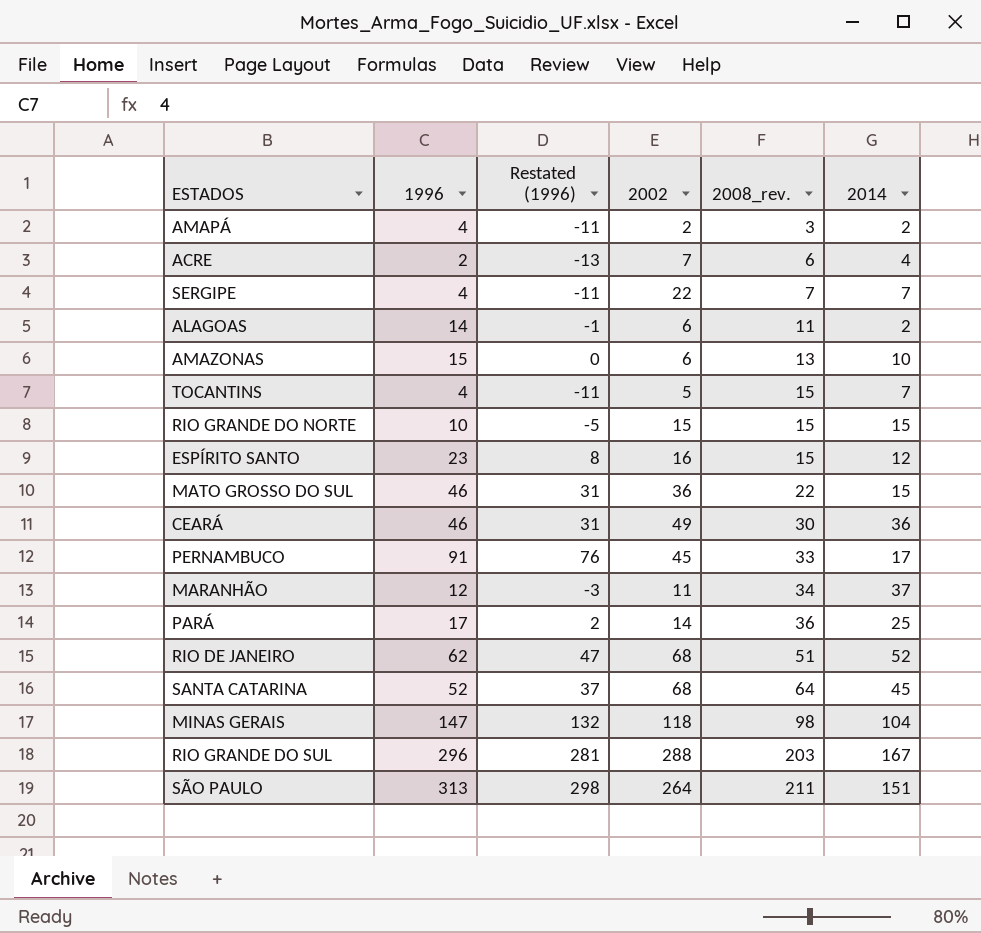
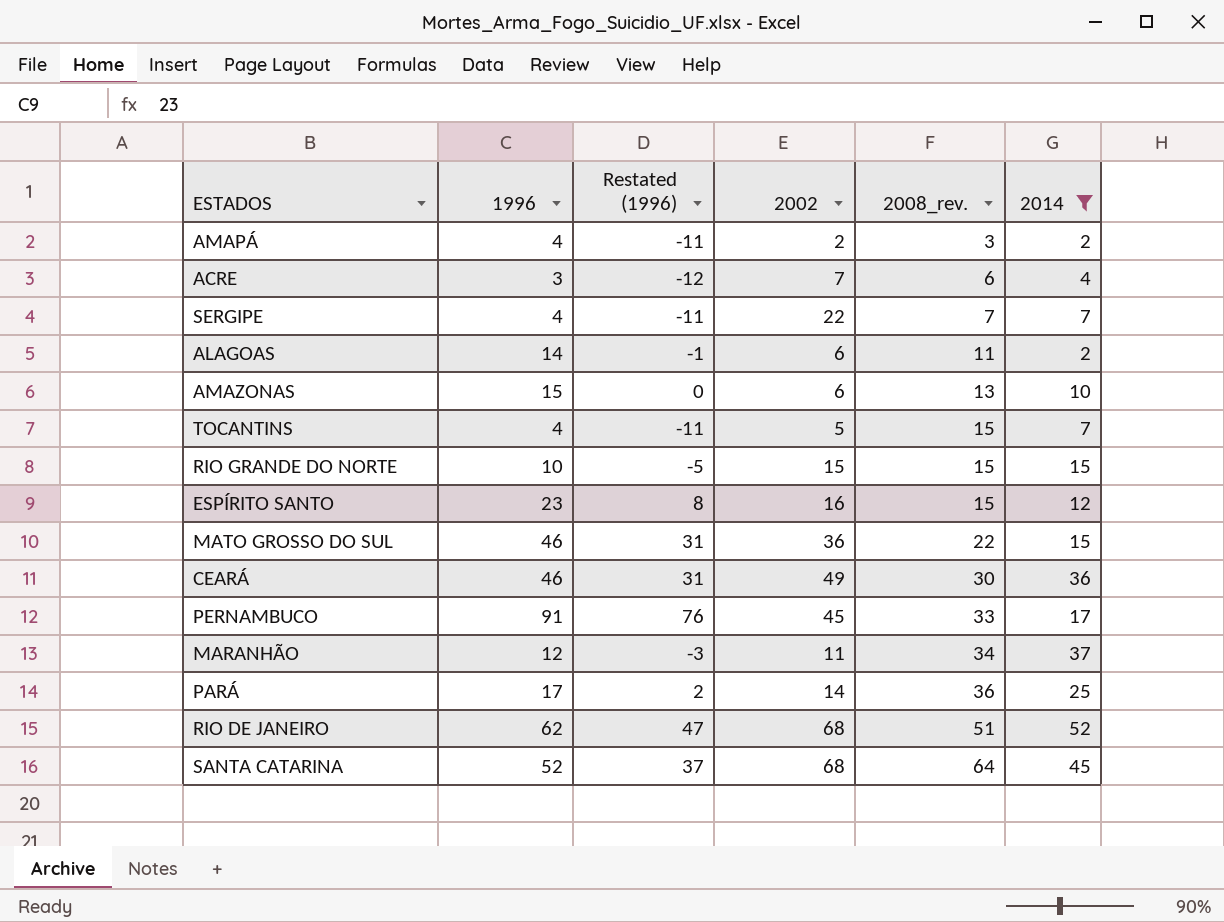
filter: none -> 2014 <= 52
ACRE | 1996: 2 -> 3
ACRE | Restated (1996): -13 -> -12

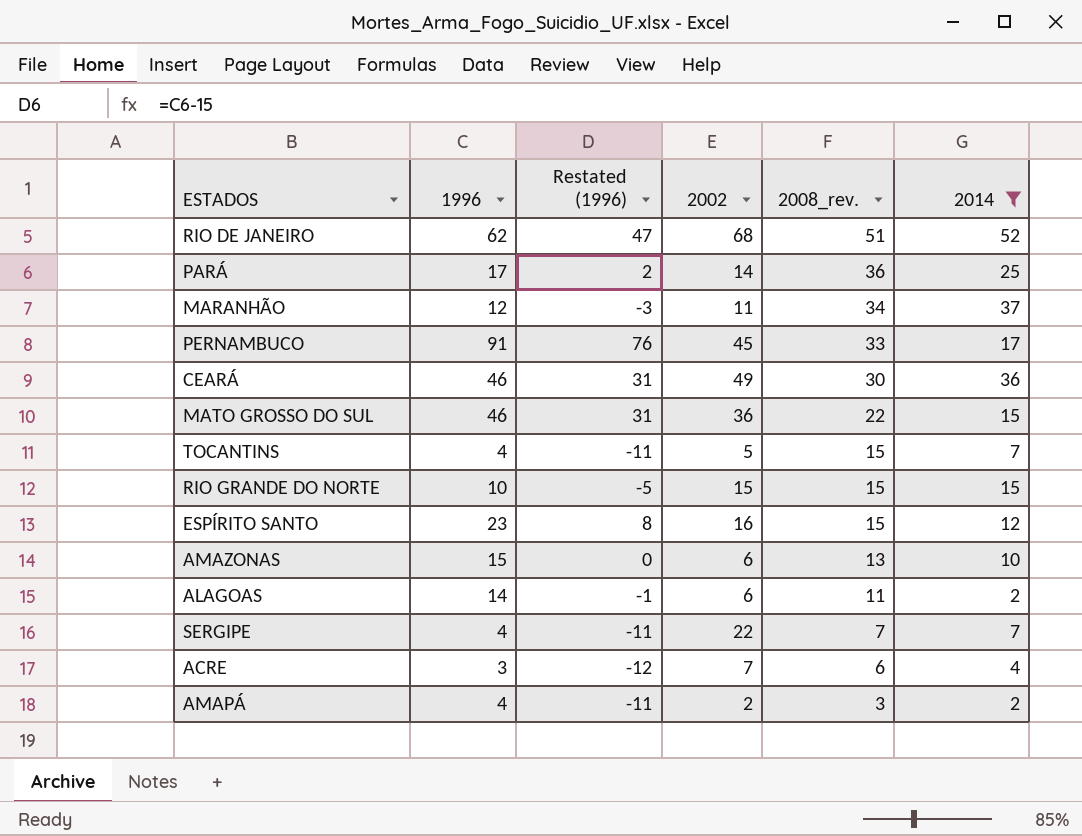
row order: 2008_rev. ascending -> 2008_rev. descending
row SANTA CATARINA: 52 | 37 | 68 | 64 | 45 -> none

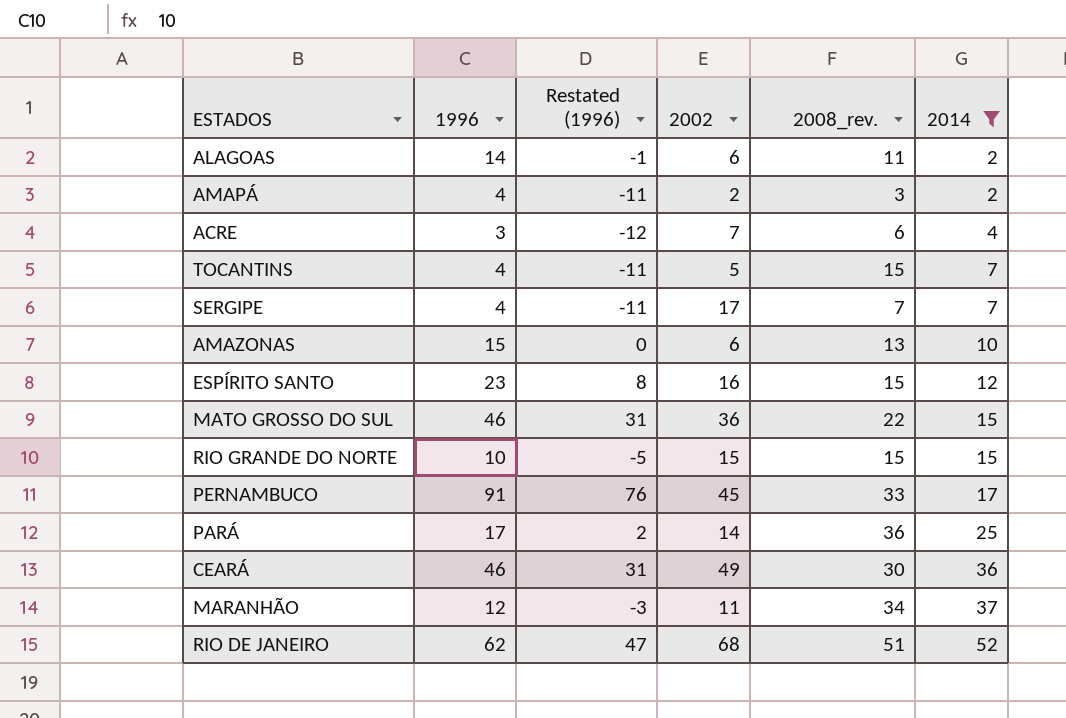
row order: 2008_rev. descending -> 2014 ascending
SERGIPE | 2002: 22 -> 17

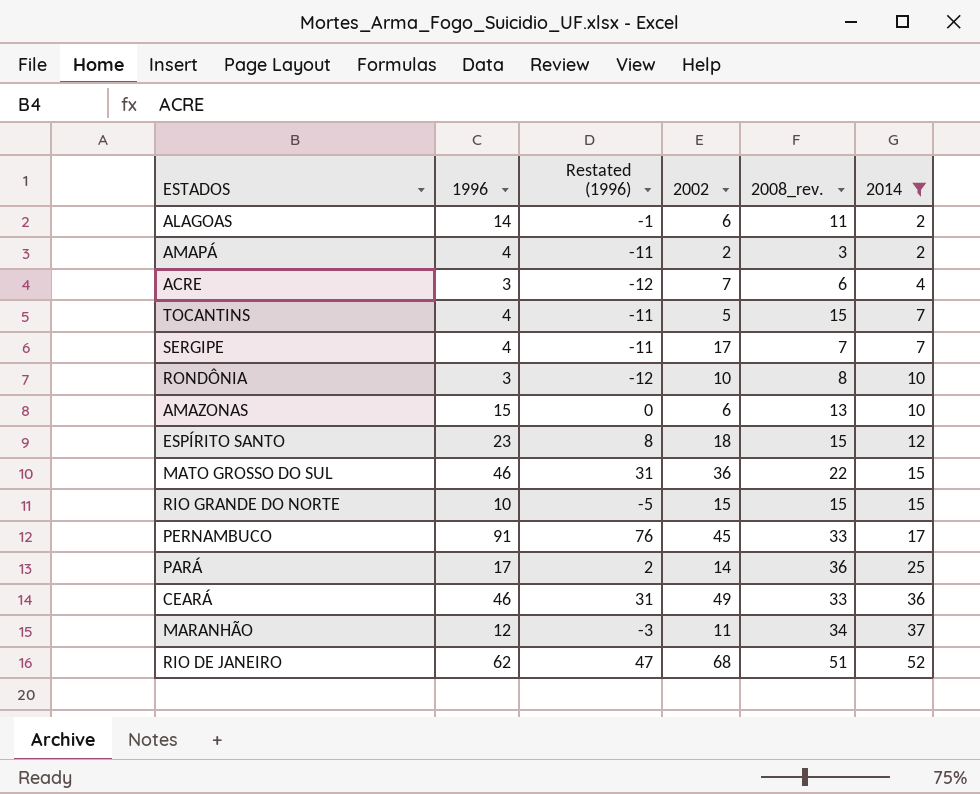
row RONDÔNIA: none -> 3 | -12 | 10 | 8 | 10
ESPÍRITO SANTO | 2002: 16 -> 18
CEARÁ | 2008_rev.: 30 -> 33

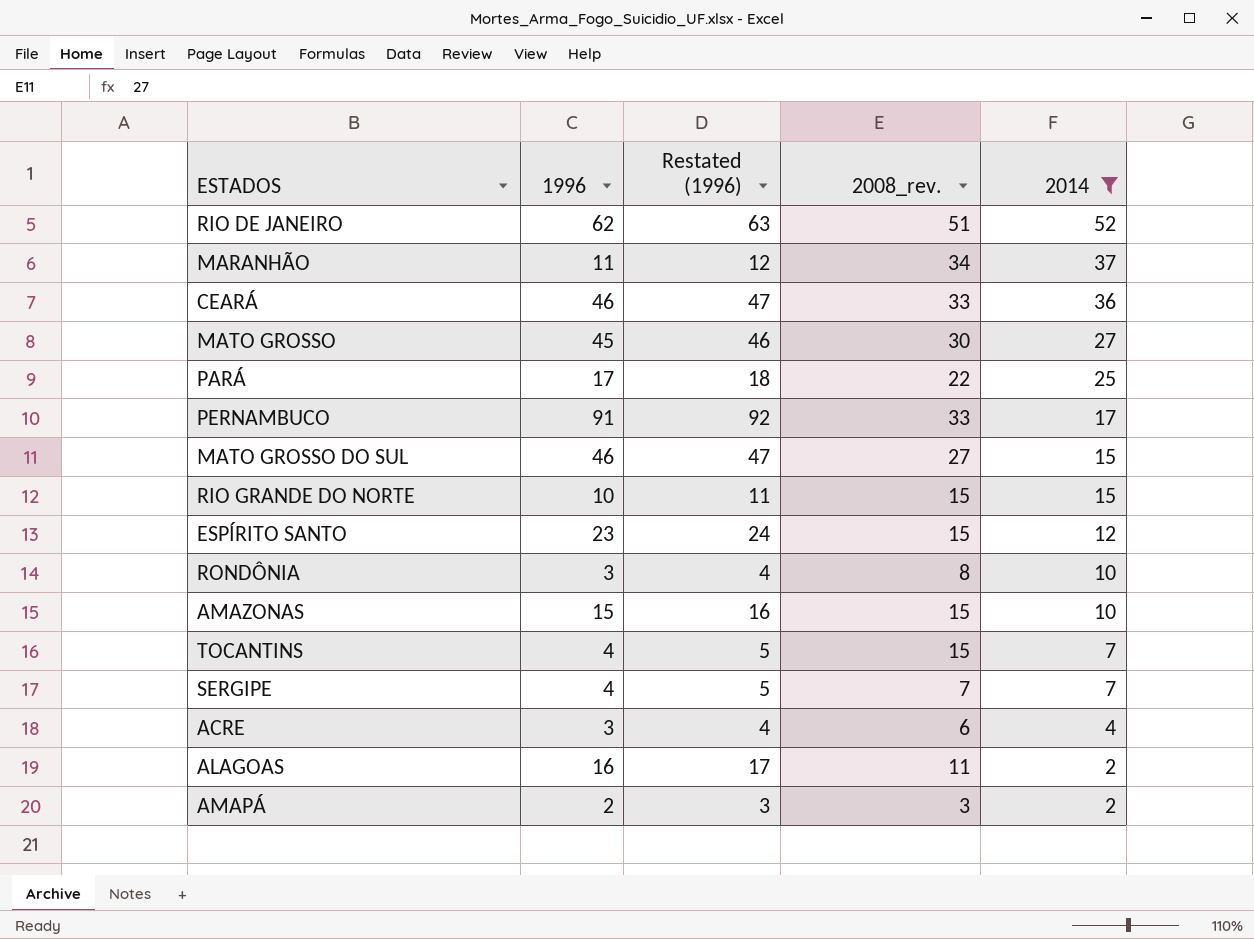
row order: 2014 ascending -> 2014 descending
column 2002 | position: 4 -> none
column Restated (1996) | formula: [1996] - 15 -> [1996] + 1
MARANHÃO | 1996: 12 -> 11
row MATO GROSSO: none -> 45 | 46 | 30 | 27
PARÁ | 2008_rev.: 36 -> 22
MATO GROSSO DO SUL | 2008_rev.: 22 -> 27
AMAZONAS | 2008_rev.: 13 -> 15
ALAGOAS | 1996: 14 -> 16
AMAPÁ | 1996: 4 -> 2

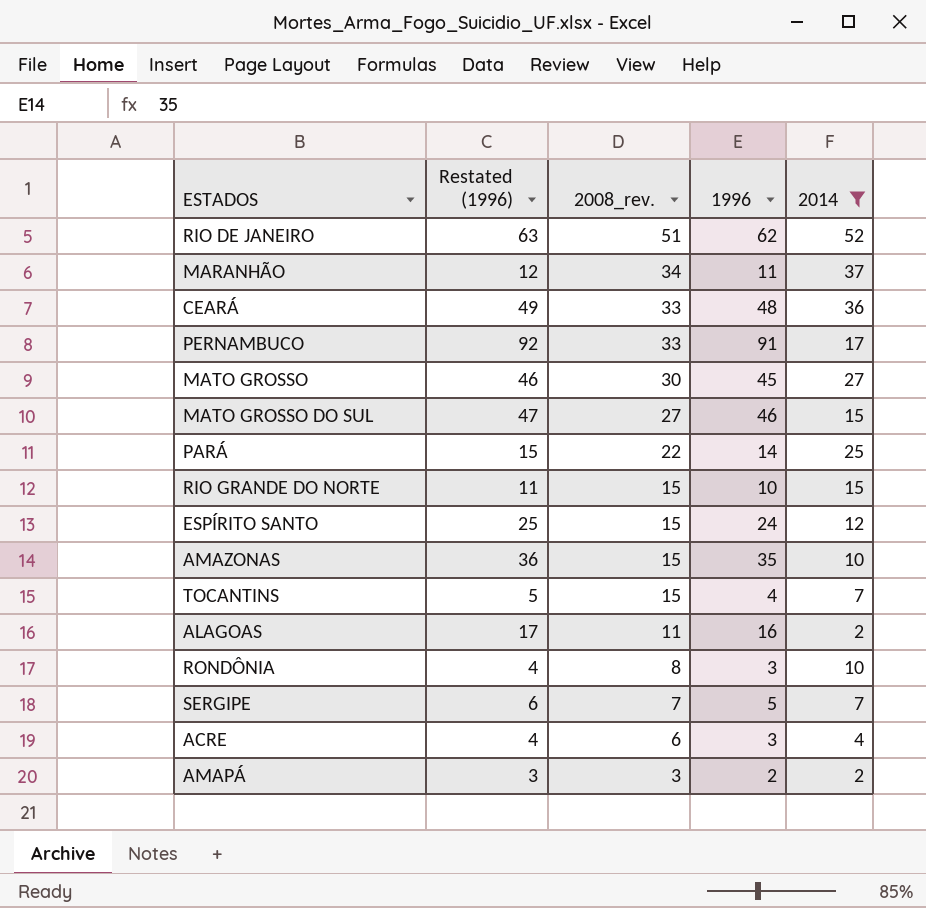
row order: 2014 descending -> 2008_rev. descending
column 1996 | position: 2 -> 4
CEARÁ | Restated (1996): 47 -> 49
CEARÁ | 1996: 46 -> 48
PARÁ | Restated (1996): 18 -> 15
PARÁ | 1996: 17 -> 14
ESPÍRITO SANTO | Restated (1996): 24 -> 25
ESPÍRITO SANTO | 1996: 23 -> 24
AMAZONAS | Restated (1996): 16 -> 36
AMAZONAS | 1996: 15 -> 35
SERGIPE | Restated (1996): 5 -> 6
SERGIPE | 1996: 4 -> 5

